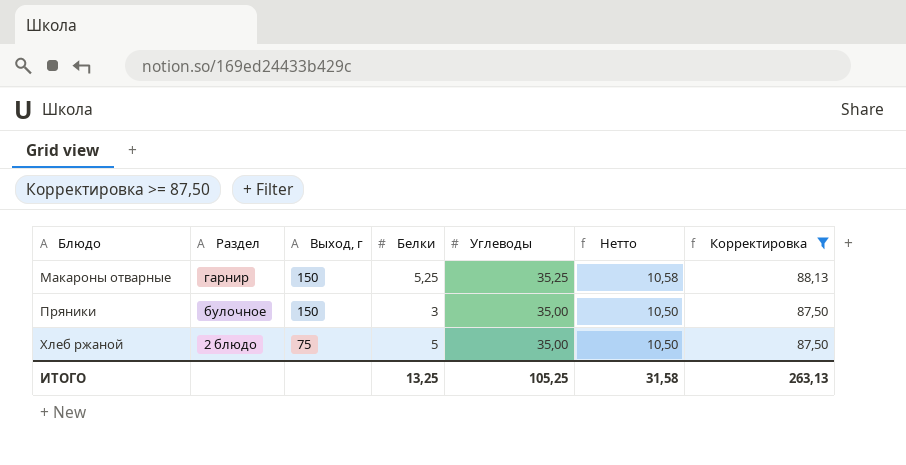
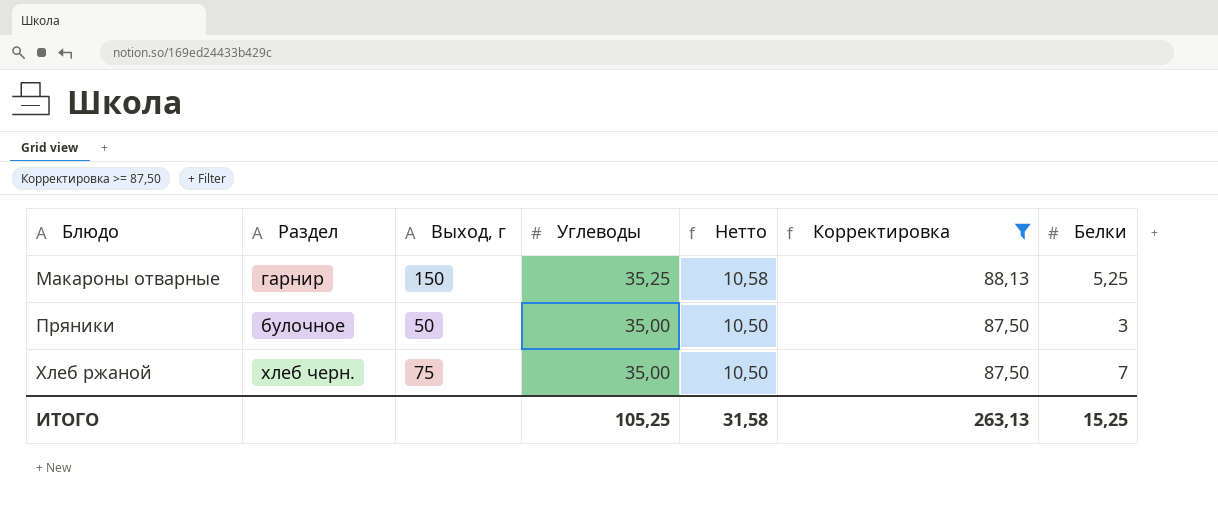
column Белки | position: 4 -> 7
Пряники | Выход, г: 150 -> 50
Хлеб ржаной | Раздел: 2 блюдо -> хлеб черн.
Хлеб ржаной | Белки: 5 -> 7
ИТОГО | Белки: 13,25 -> 15,25

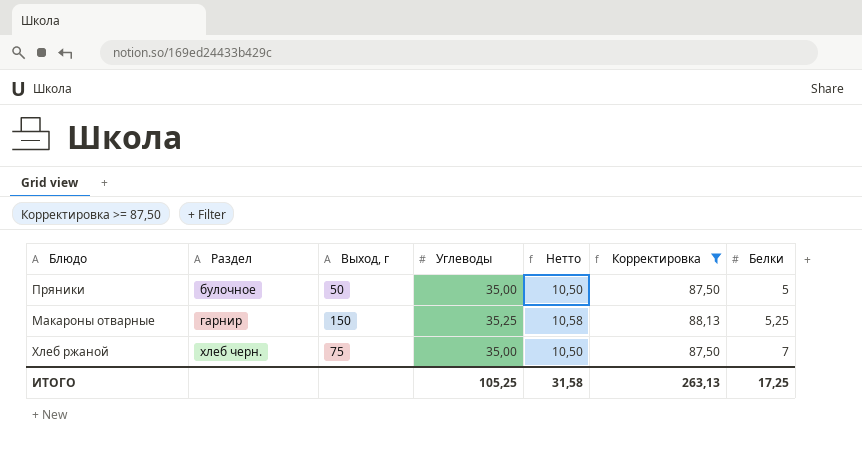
row order: Блюдо ascending -> Раздел ascending
Пряники | Белки: 3 -> 5
ИТОГО | Белки: 15,25 -> 17,25

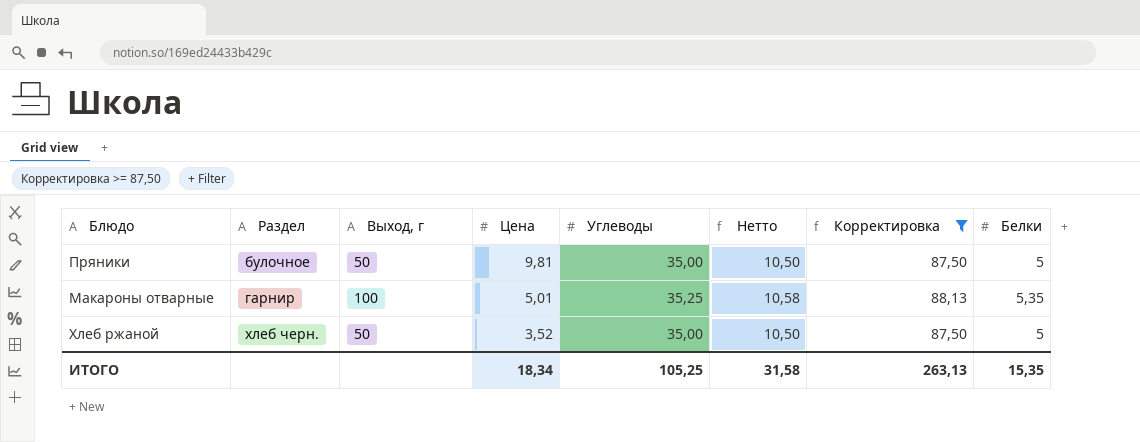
column Цена | position: none -> 4
Макароны отварные | Выход, г: 150 -> 100
Макароны отварные | Белки: 5,25 -> 5,35
Хлеб ржаной | Выход, г: 75 -> 50
Хлеб ржаной | Белки: 7 -> 5
ИТОГО | Белки: 17,25 -> 15,35

